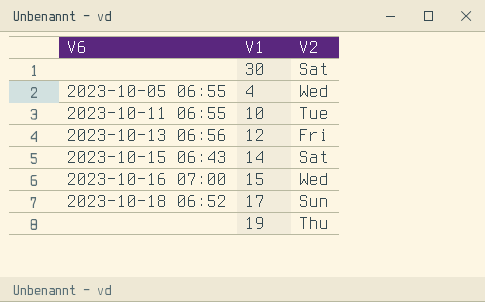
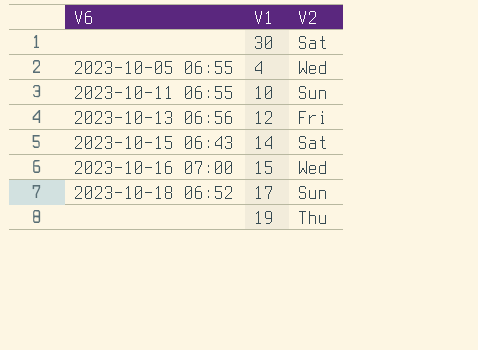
10 | V2: Tue -> Sun

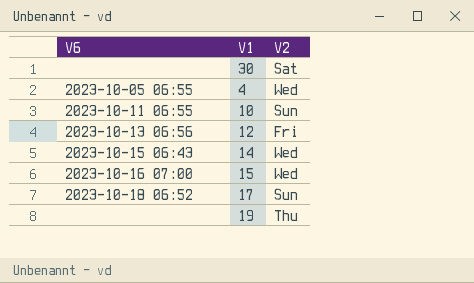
14 | V2: Sat -> Wed

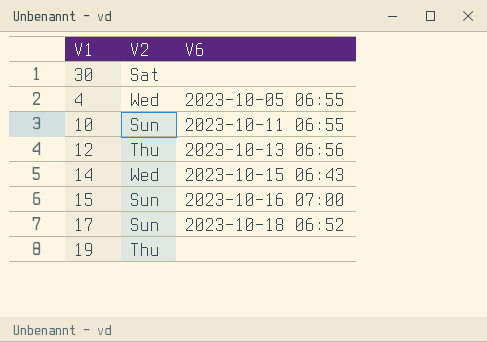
column V6 | position: 1 -> 3
12 | V2: Fri -> Thu
15 | V2: Wed -> Sun

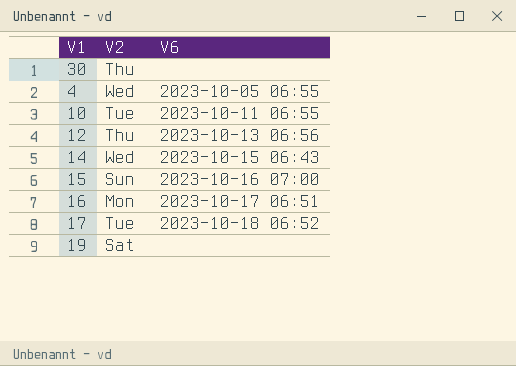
30 | V2: Sat -> Thu
10 | V2: Sun -> Tue
row 16: none -> Mon | 2023-10-17 06:51
17 | V2: Sun -> Tue
19 | V2: Thu -> Sat

